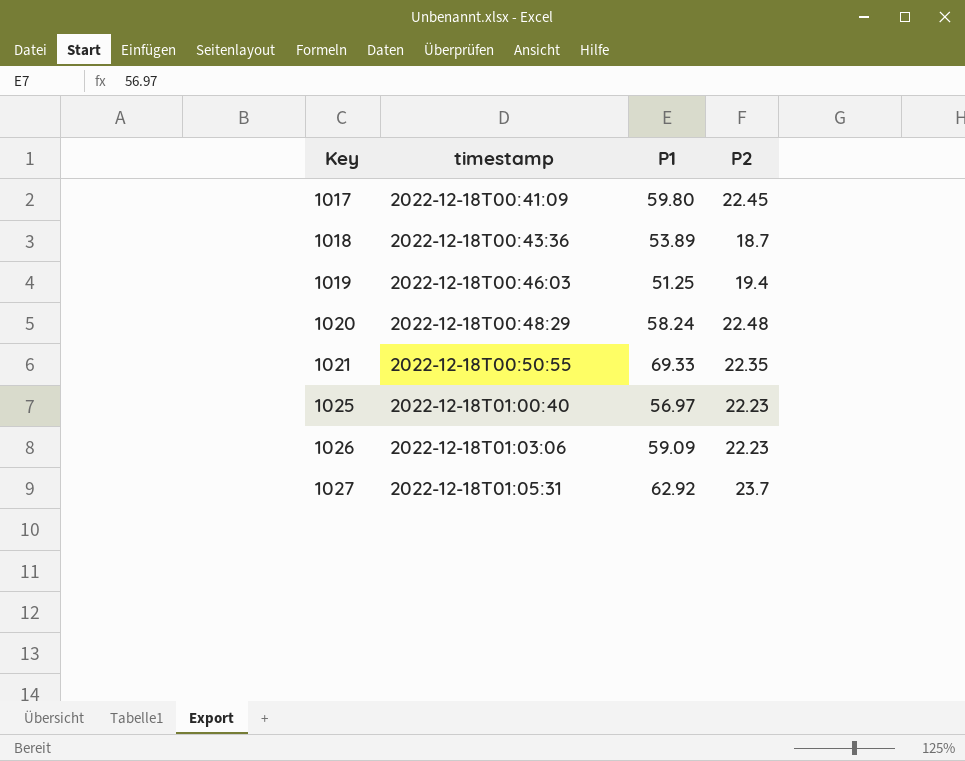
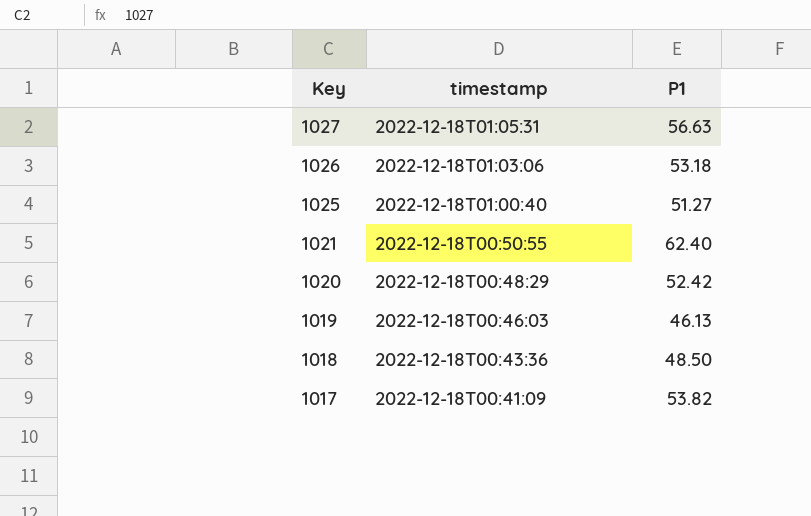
row order: Key ascending -> Key descending
column P2 | position: 4 -> none
1027 | P1: 62.92 -> 56.63
1026 | P1: 59.09 -> 53.18
1025 | P1: 56.97 -> 51.27
1021 | P1: 69.33 -> 62.40
1020 | P1: 58.24 -> 52.42
1019 | P1: 51.25 -> 46.13
1018 | P1: 53.89 -> 48.50
1017 | P1: 59.80 -> 53.82

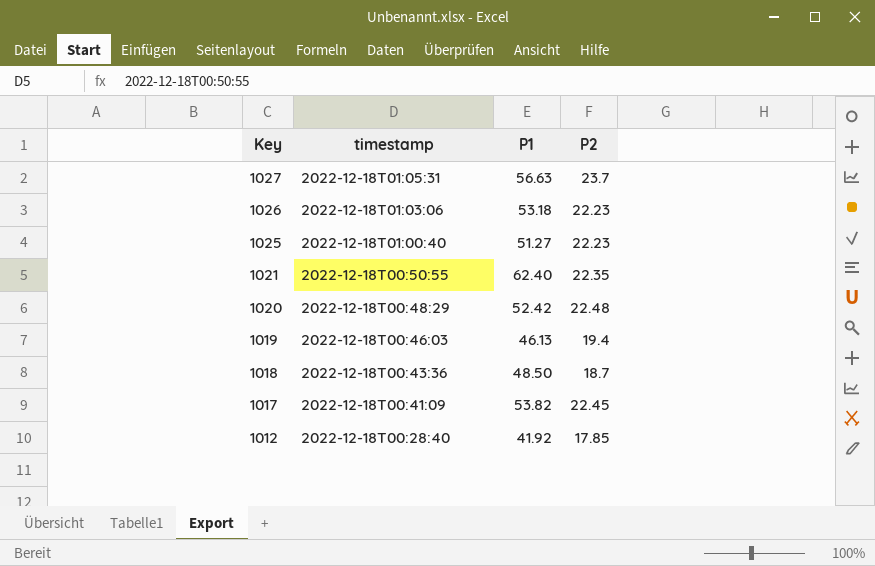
column P2 | position: none -> 4
row 1012: none -> 2022-12-18T00:28:40 | 41.92 | 17.85

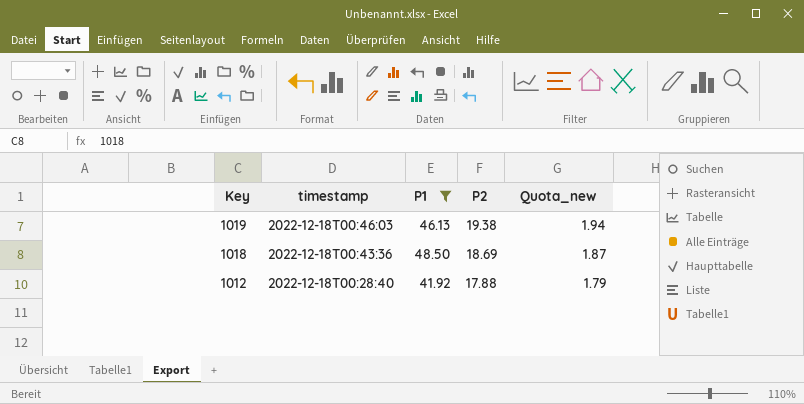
filter: none -> P1 <= 48.50
column Quota_new | formula: none -> [P2] * 0.1
1019 | P2: 19.4 -> 19.38
1018 | P2: 18.7 -> 18.69
1012 | P2: 17.85 -> 17.88

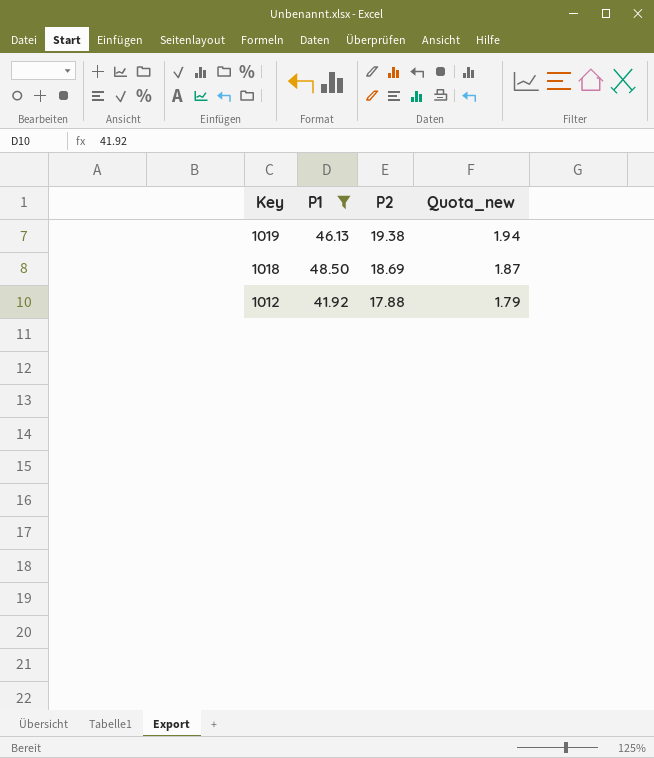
column timestamp | position: 2 -> none

